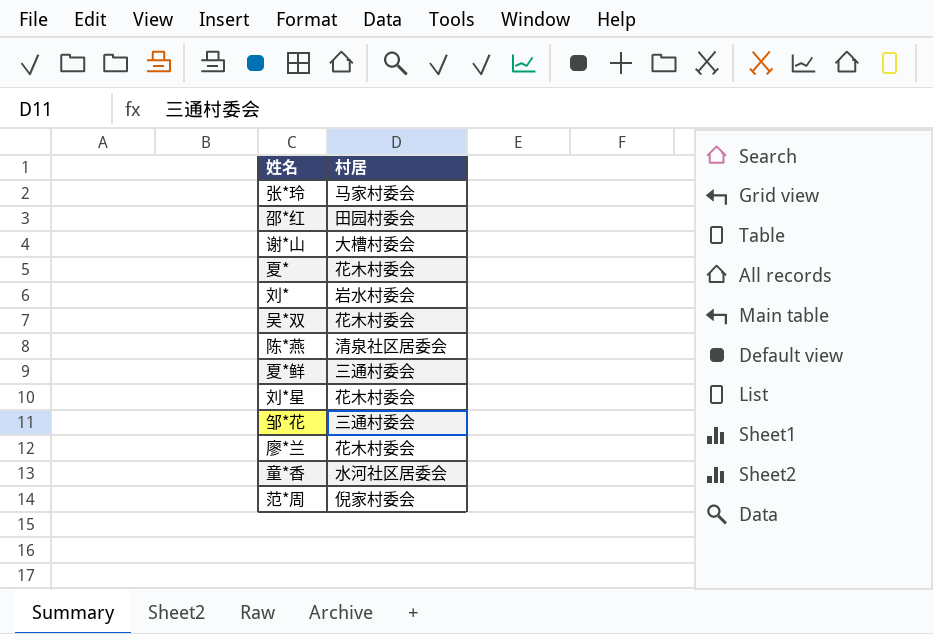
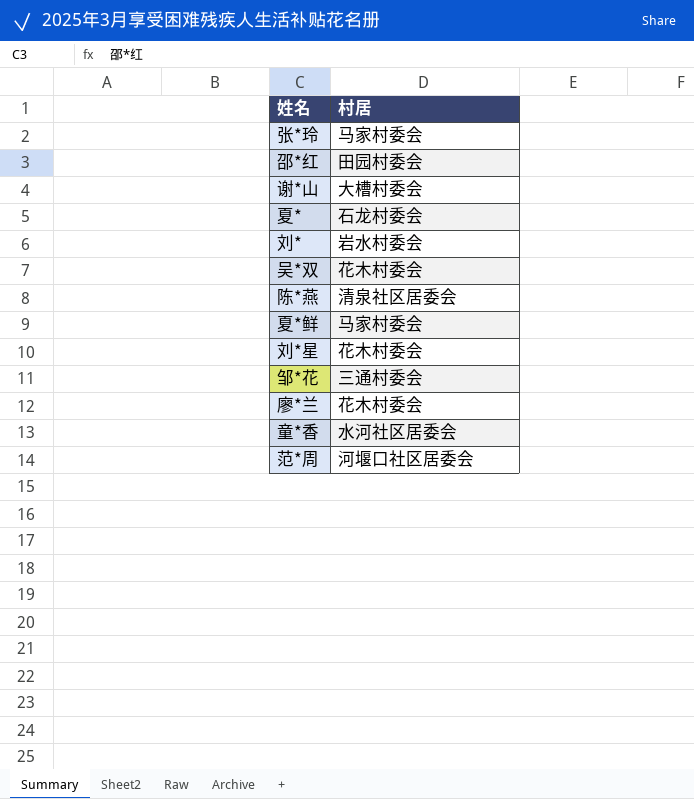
夏* | 村居: 花木村委会 -> 石龙村委会
夏*鲜 | 村居: 三通村委会 -> 马家村委会
范*周 | 村居: 倪家村委会 -> 河堰口社区居委会

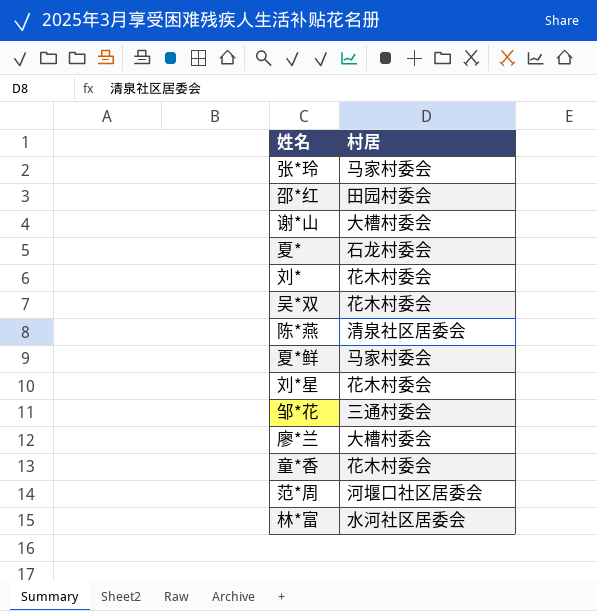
刘* | 村居: 岩水村委会 -> 花木村委会
廖*兰 | 村居: 花木村委会 -> 大槽村委会
童*香 | 村居: 水河社区居委会 -> 花木村委会
row 林*富: none -> 水河社区居委会

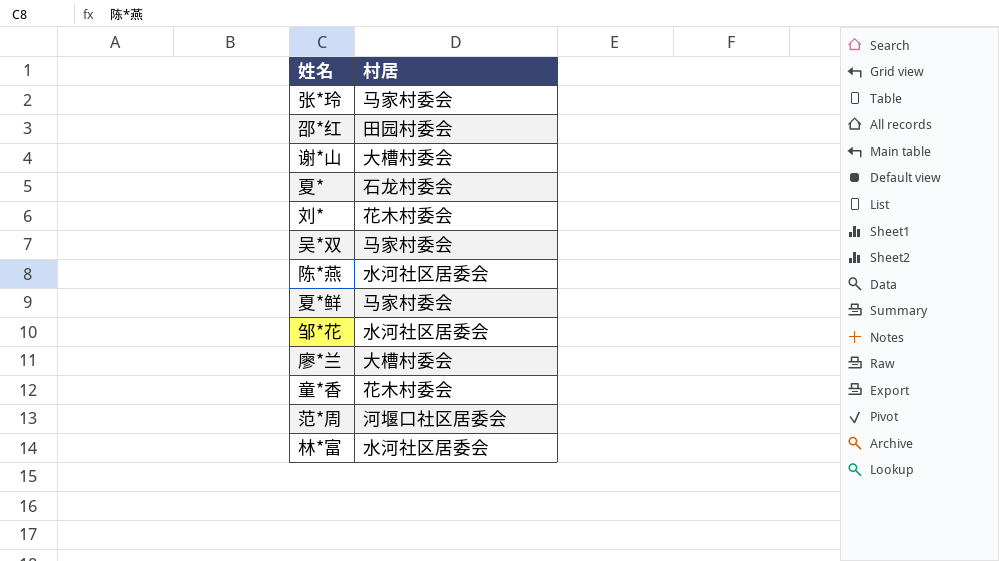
row 刘*星: 花木村委会 -> none
吴*双 | 村居: 花木村委会 -> 马家村委会
陈*燕 | 村居: 清泉社区居委会 -> 水河社区居委会
邹*花 | 村居: 三通村委会 -> 水河社区居委会

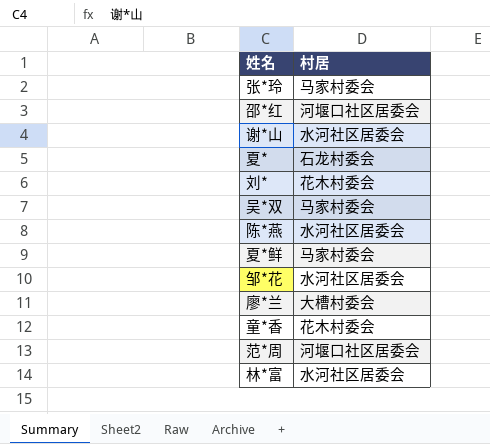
邵*红 | 村居: 田园村委会 -> 河堰口社区居委会
谢*山 | 村居: 大槽村委会 -> 水河社区居委会

